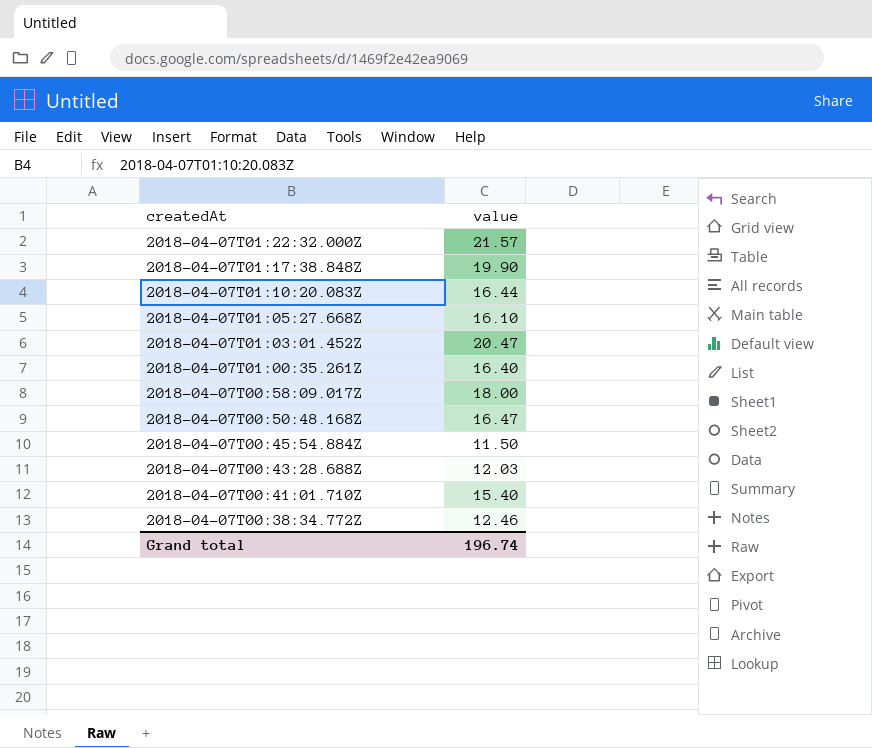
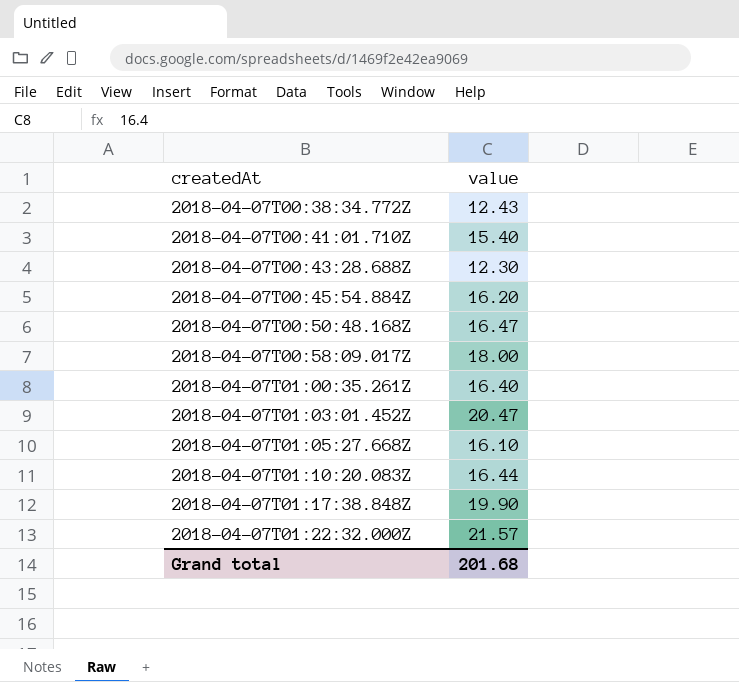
row order: createdAt descending -> createdAt ascending
2018-04-07T00:38:34.772Z | value: 12.46 -> 12.43
2018-04-07T00:43:28.688Z | value: 12.03 -> 12.30
2018-04-07T00:45:54.884Z | value: 11.50 -> 16.20
Grand total | value: 196.74 -> 201.68

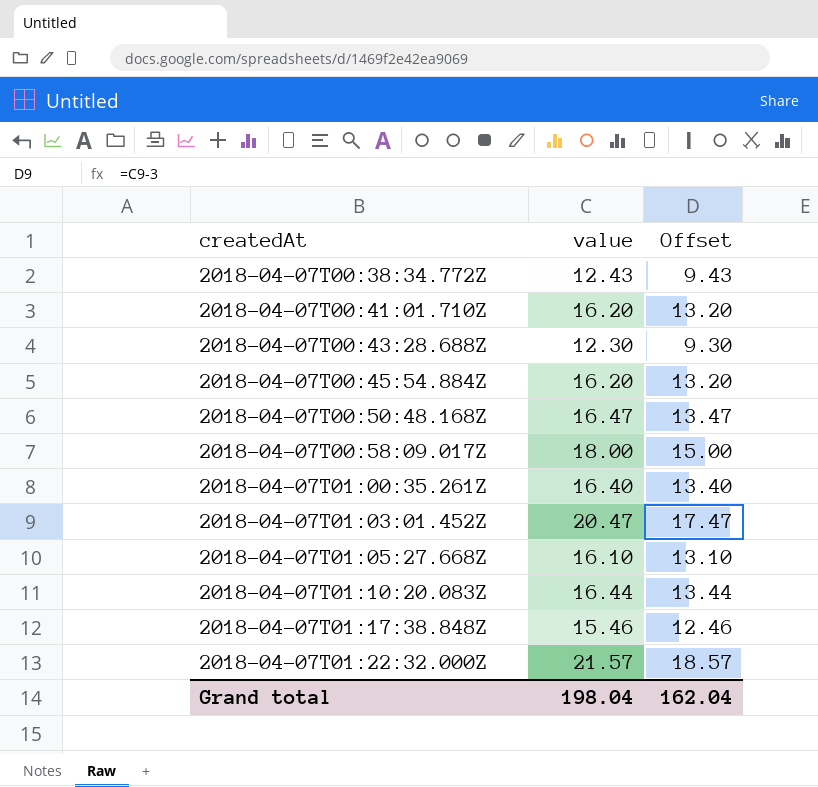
column Offset | formula: none -> [value] - 3
2018-04-07T00:41:01.710Z | value: 15.40 -> 16.20
2018-04-07T01:17:38.848Z | value: 19.90 -> 15.46
Grand total | value: 201.68 -> 198.04

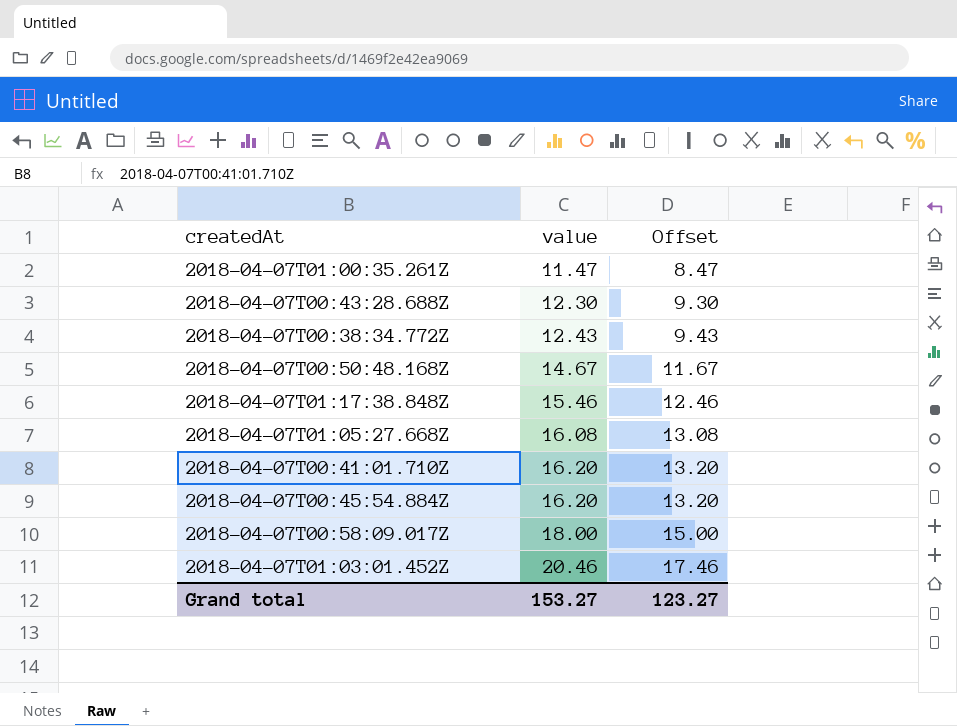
row order: createdAt ascending -> value ascending
row 2018-04-07T01:10:20.083Z: 16.44 | 13.44 -> none
row 2018-04-07T01:22:32.000Z: 21.57 | 18.57 -> none
2018-04-07T01:00:35.261Z | value: 16.40 -> 11.47
2018-04-07T01:00:35.261Z | Offset: 13.40 -> 8.47
2018-04-07T00:50:48.168Z | value: 16.47 -> 14.67
2018-04-07T00:50:48.168Z | Offset: 13.47 -> 11.67
2018-04-07T01:05:27.668Z | value: 16.10 -> 16.08
2018-04-07T01:05:27.668Z | Offset: 13.10 -> 13.08
2018-04-07T01:03:01.452Z | value: 20.47 -> 20.46
2018-04-07T01:03:01.452Z | Offset: 17.47 -> 17.46
Grand total | value: 198.04 -> 153.27
Grand total | Offset: 162.04 -> 123.27

